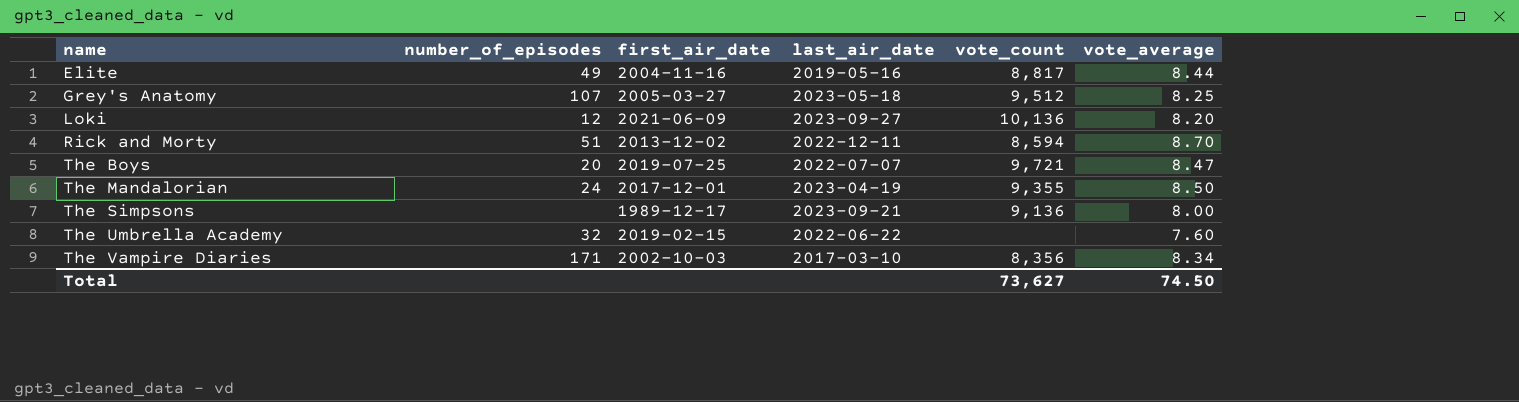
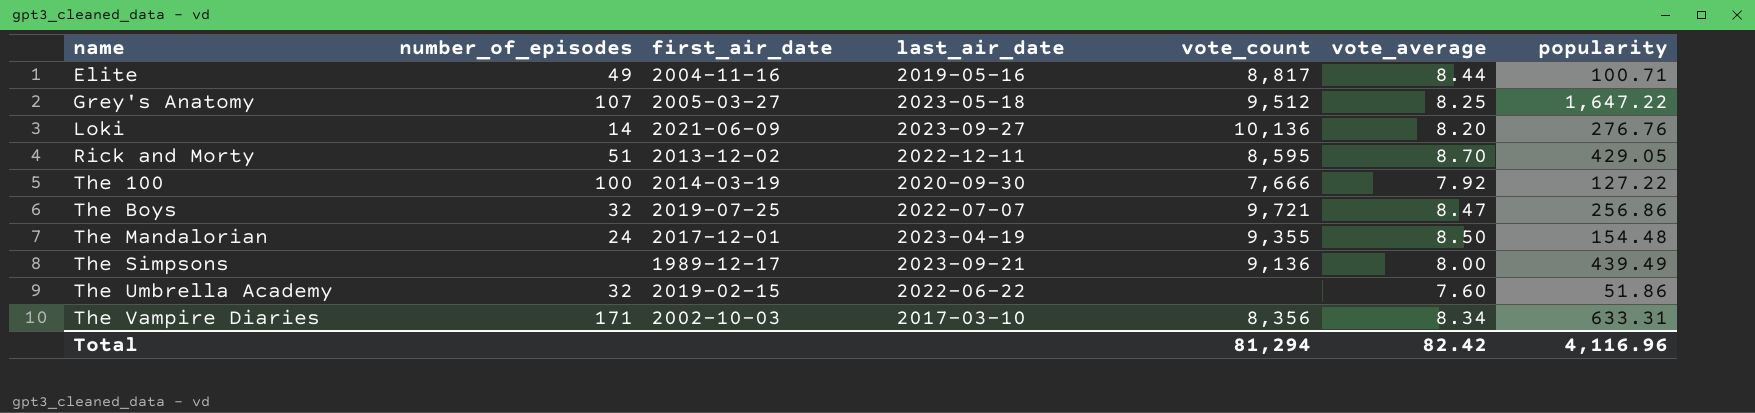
column popularity | position: none -> 7
Loki | number_of_episodes: 12 -> 14
Rick and Morty | vote_count: 8,594 -> 8,595
row The 100: none -> 100 | 2014-03-19 | 2020-09-30 | 7,666 | 7.92 | 127.22
The Boys | number_of_episodes: 20 -> 32
Total | vote_count: 73,627 -> 81,294
Total | vote_average: 74.50 -> 82.42

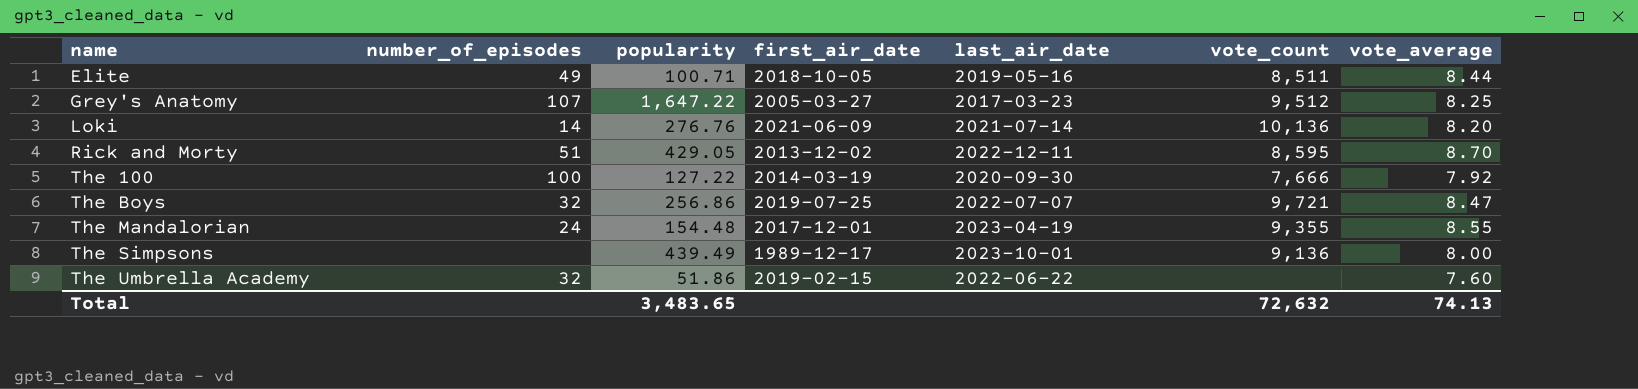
column popularity | position: 7 -> 3
row The Vampire Diaries: 171 | 2002-10-03 | 2017-03-10 | 8,356 | 8.34 | 633.31 -> none
Elite | first_air_date: 2004-11-16 -> 2018-10-05
Elite | vote_count: 8,817 -> 8,511
Grey's Anatomy | last_air_date: 2023-05-18 -> 2017-03-23
Loki | last_air_date: 2023-09-27 -> 2021-07-14
The Mandalorian | vote_average: 8.50 -> 8.55
The Simpsons | last_air_date: 2023-09-21 -> 2023-10-01
Total | popularity: 4,116.96 -> 3,483.65
Total | vote_count: 81,294 -> 72,632
Total | vote_average: 82.42 -> 74.13

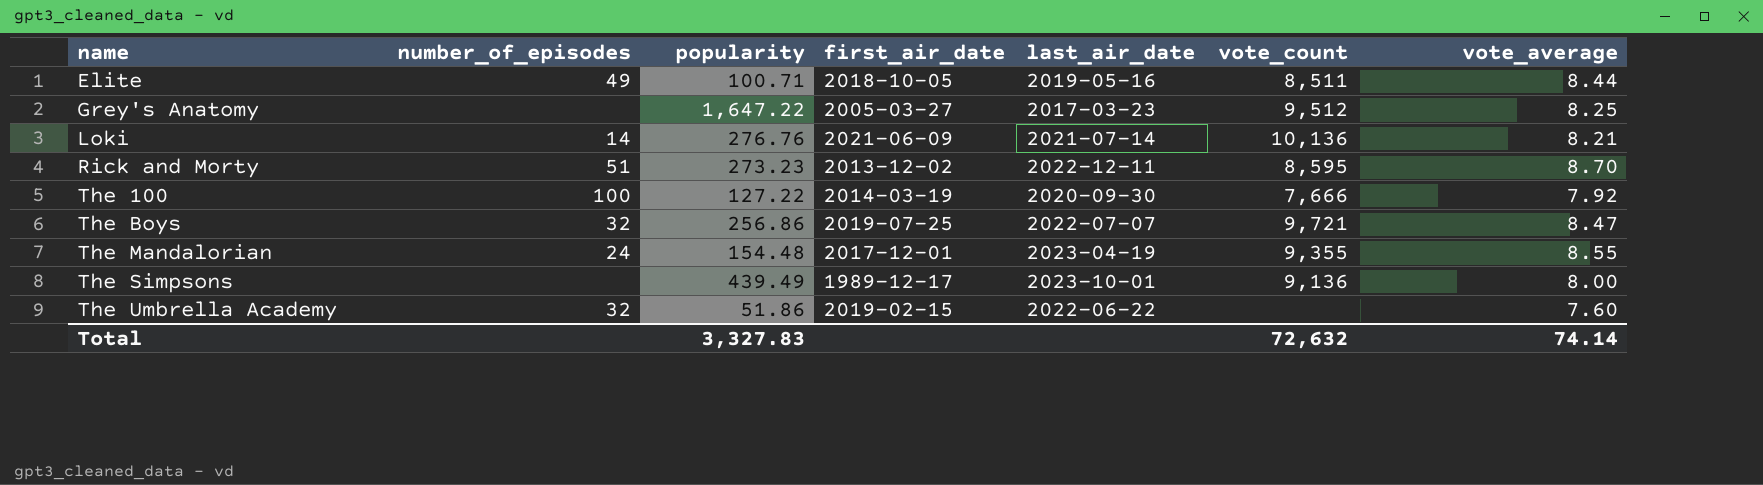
Grey's Anatomy | number_of_episodes: 107 -> none
Loki | vote_average: 8.20 -> 8.21
Rick and Morty | popularity: 429.05 -> 273.23
Total | popularity: 3,483.65 -> 3,327.83
Total | vote_average: 74.13 -> 74.14

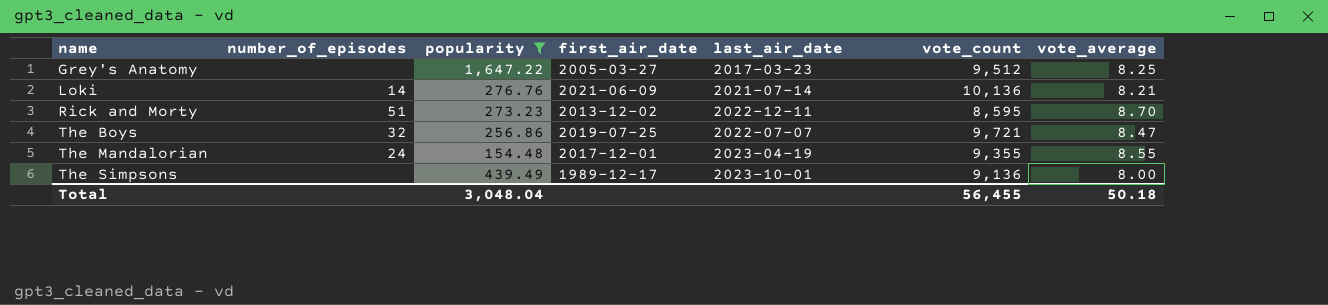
filter: none -> popularity >= 154.48
Total | popularity: 3,327.83 -> 3,048.04
Total | vote_count: 72,632 -> 56,455
Total | vote_average: 74.14 -> 50.18

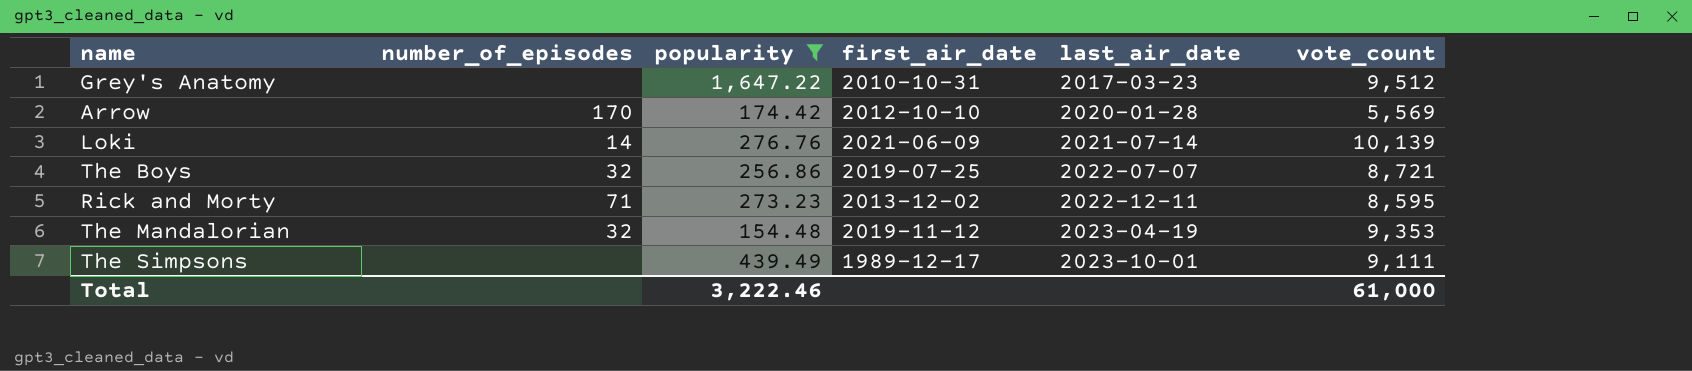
row order: name ascending -> last_air_date ascending
column vote_average | position: 7 -> none
Grey's Anatomy | first_air_date: 2005-03-27 -> 2010-10-31
row Arrow: none -> 170 | 174.42 | 2012-10-10 | 2020-01-28 | 5,569
Loki | vote_count: 10,136 -> 10,139
The Boys | vote_count: 9,721 -> 8,721
Rick and Morty | number_of_episodes: 51 -> 71
The Mandalorian | number_of_episodes: 24 -> 32
The Mandalorian | first_air_date: 2017-12-01 -> 2019-11-12
The Mandalorian | vote_count: 9,355 -> 9,353
The Simpsons | vote_count: 9,136 -> 9,111
Total | popularity: 3,048.04 -> 3,222.46
Total | vote_count: 56,455 -> 61,000

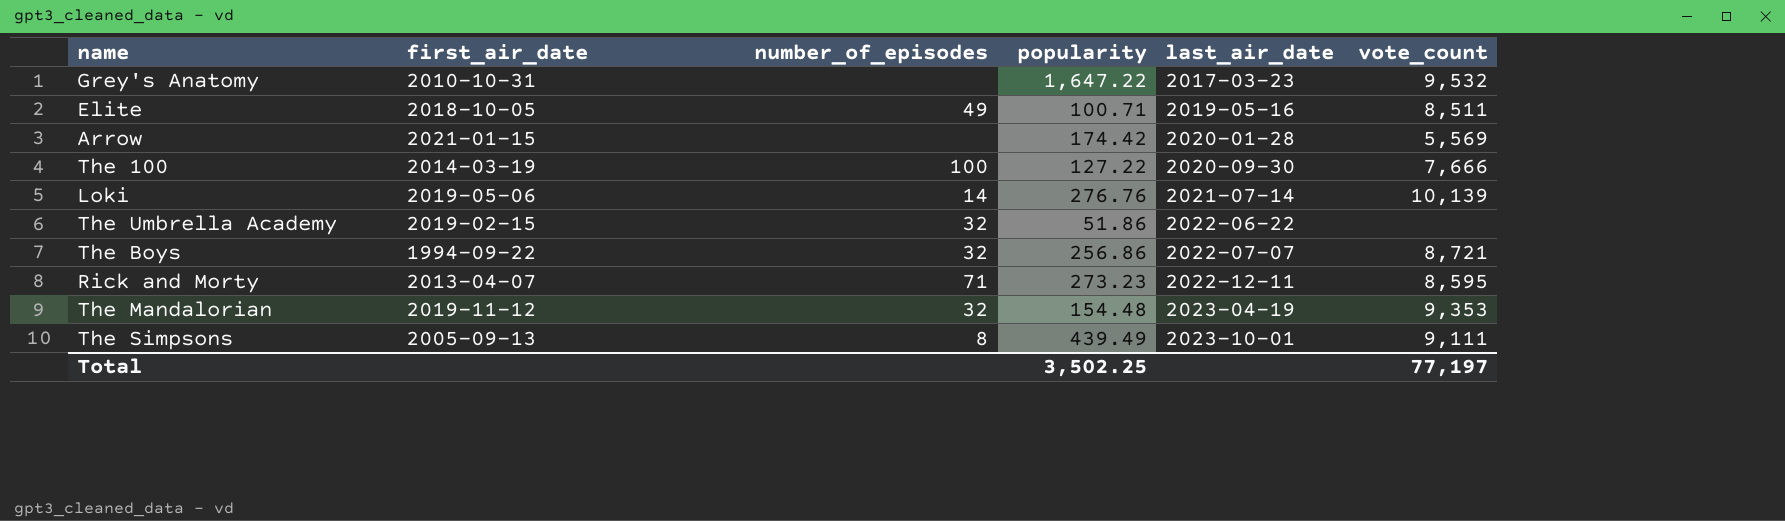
filter: popularity >= 154.48 -> none
column first_air_date | position: 4 -> 2
Grey's Anatomy | vote_count: 9,512 -> 9,532
Arrow | first_air_date: 2012-10-10 -> 2021-01-15
Arrow | number_of_episodes: 170 -> none
Loki | first_air_date: 2021-06-09 -> 2019-05-06
The Boys | first_air_date: 2019-07-25 -> 1994-09-22
Rick and Morty | first_air_date: 2013-12-02 -> 2013-04-07
The Simpsons | first_air_date: 1989-12-17 -> 2005-09-13
The Simpsons | number_of_episodes: none -> 8
Total | popularity: 3,222.46 -> 3,502.25
Total | vote_count: 61,000 -> 77,197

